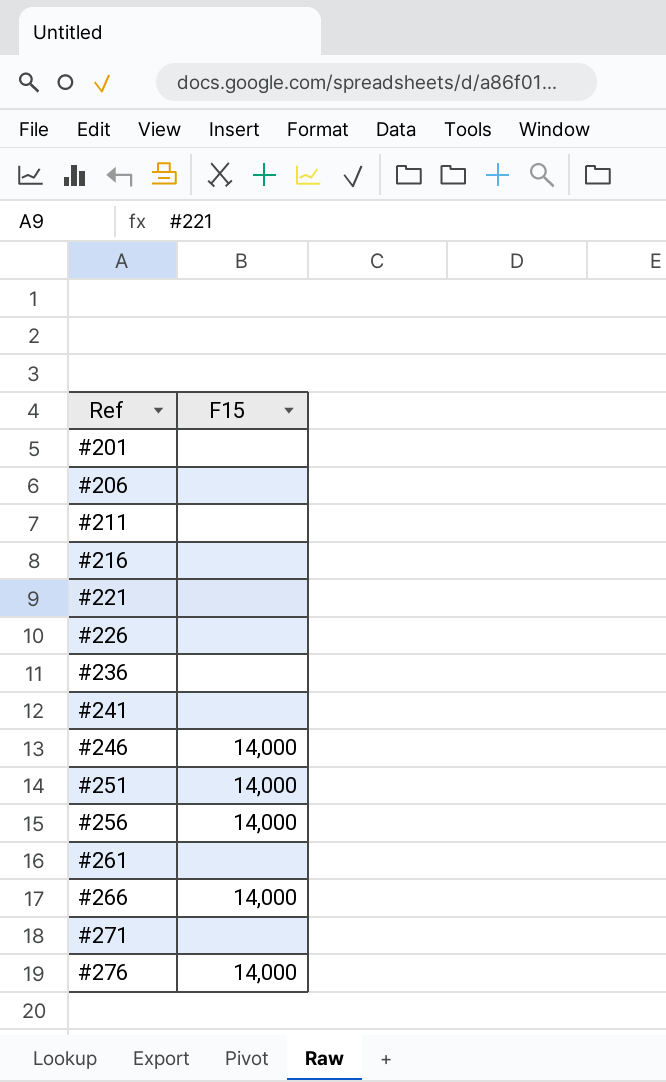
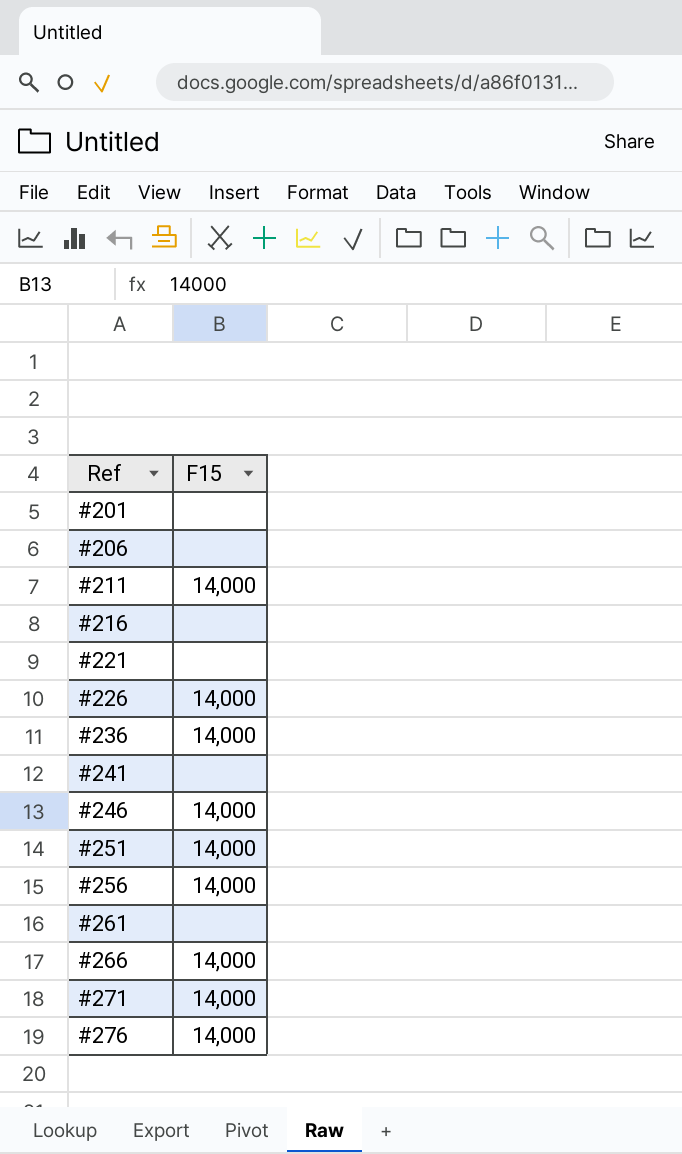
#211 | F15: none -> 14,000
#226 | F15: none -> 14,000
#236 | F15: none -> 14,000
#271 | F15: none -> 14,000

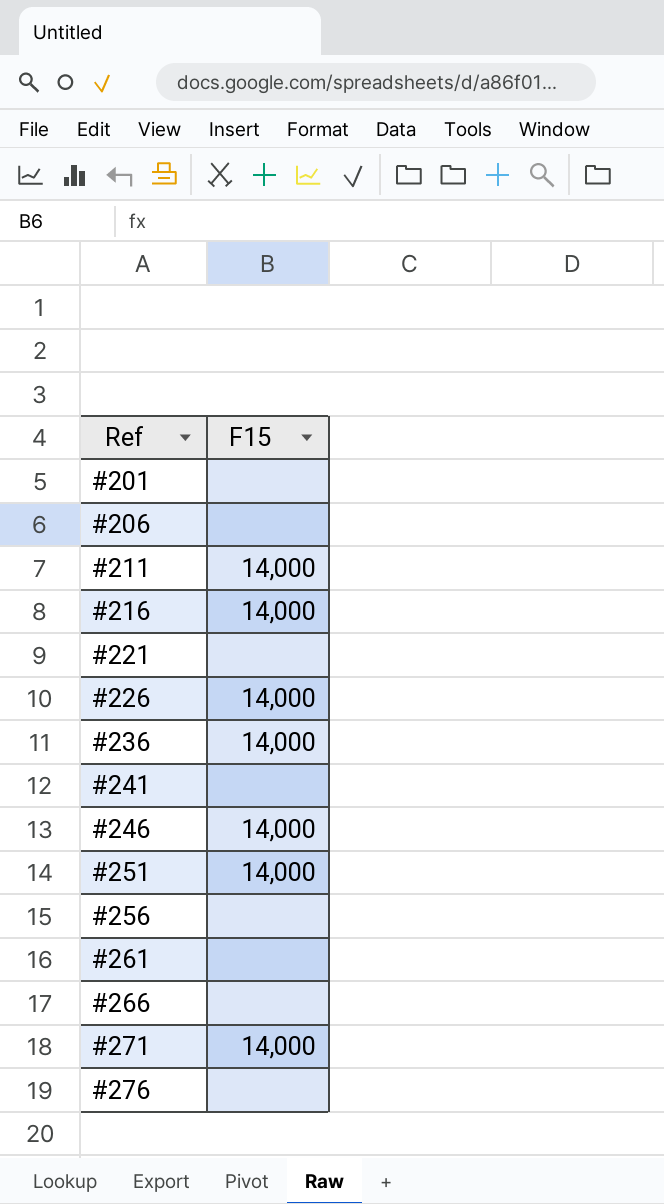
#216 | F15: none -> 14,000
#256 | F15: 14,000 -> none
#266 | F15: 14,000 -> none
#276 | F15: 14,000 -> none

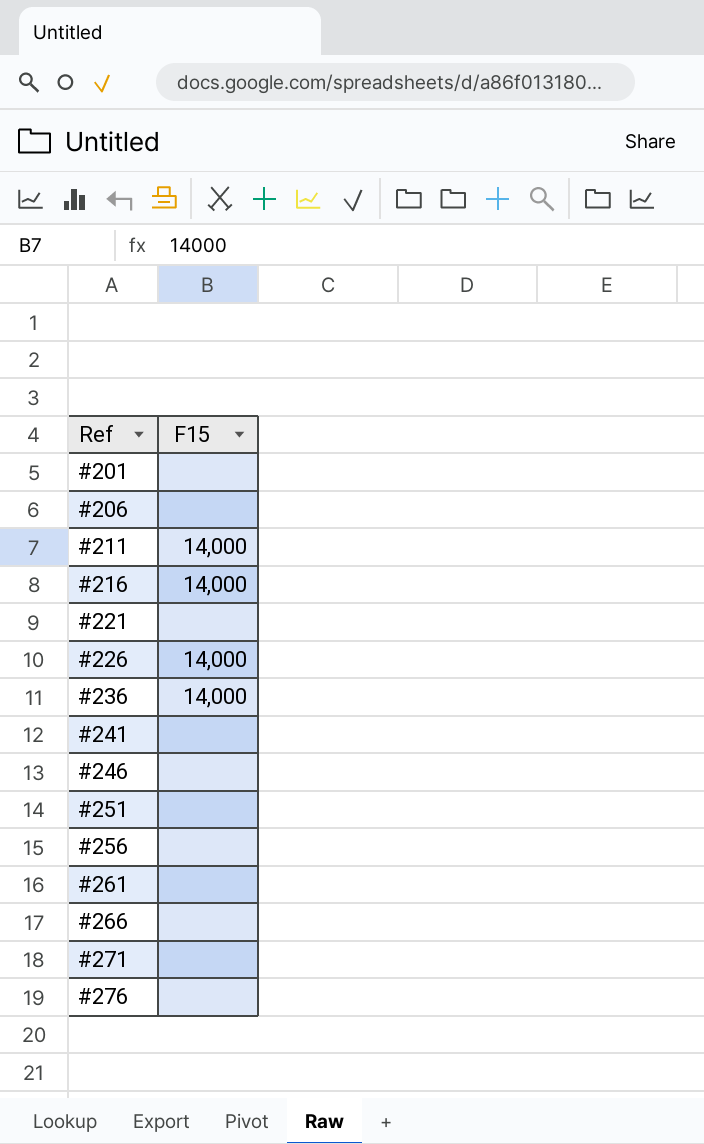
#246 | F15: 14,000 -> none
#251 | F15: 14,000 -> none
#271 | F15: 14,000 -> none

